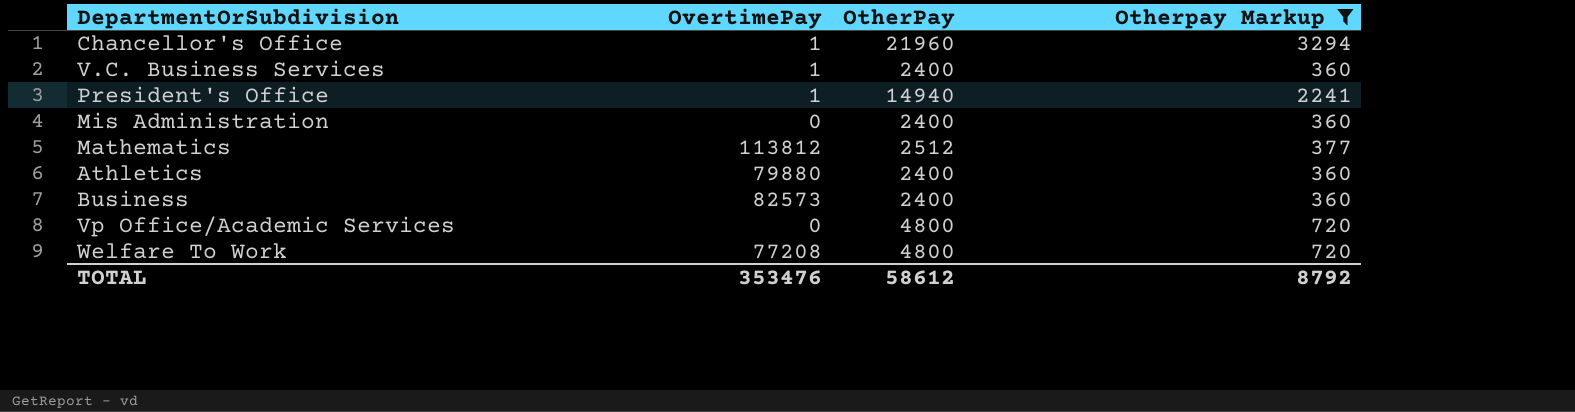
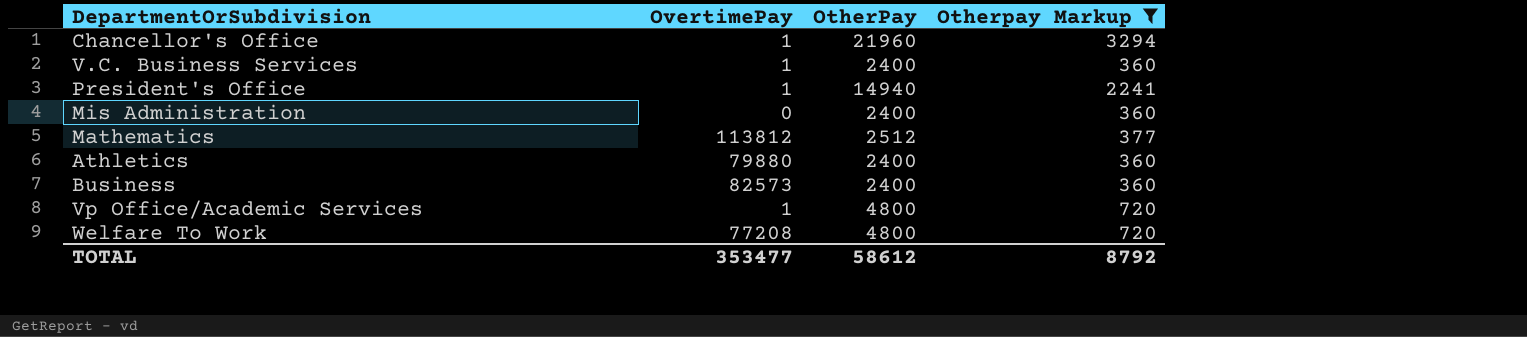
Vp Office/Academic Services | OvertimePay: 0 -> 1
TOTAL | OvertimePay: 353476 -> 353477

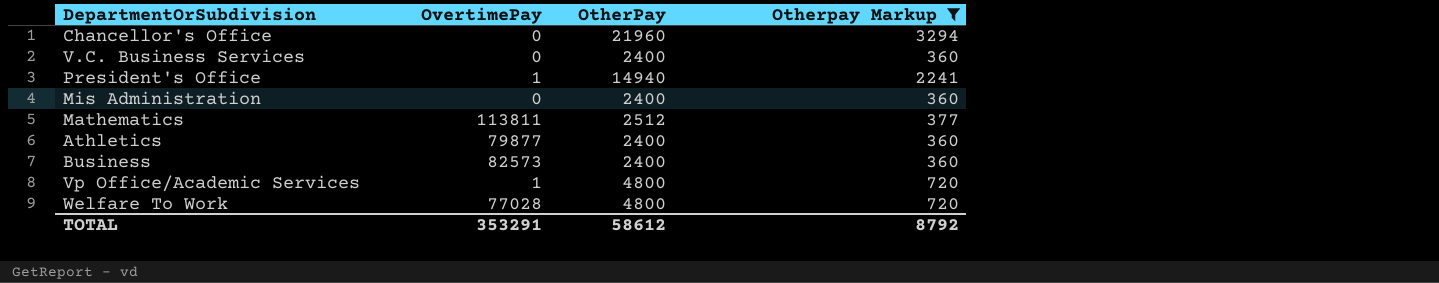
Chancellor's Office | OvertimePay: 1 -> 0
V.C. Business Services | OvertimePay: 1 -> 0
Mathematics | OvertimePay: 113812 -> 113811
Athletics | OvertimePay: 79880 -> 79877
Welfare To Work | OvertimePay: 77208 -> 77028
TOTAL | OvertimePay: 353477 -> 353291

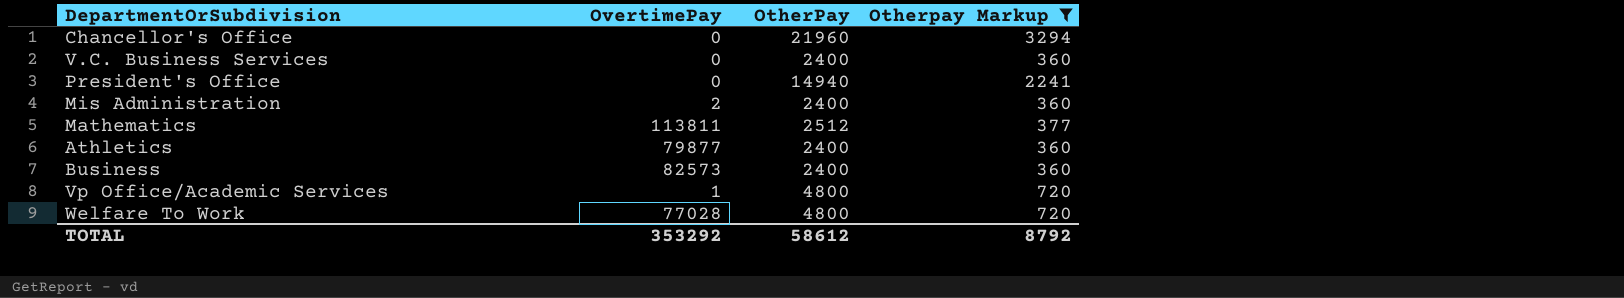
President's Office | OvertimePay: 1 -> 0
Mis Administration | OvertimePay: 0 -> 2
TOTAL | OvertimePay: 353291 -> 353292

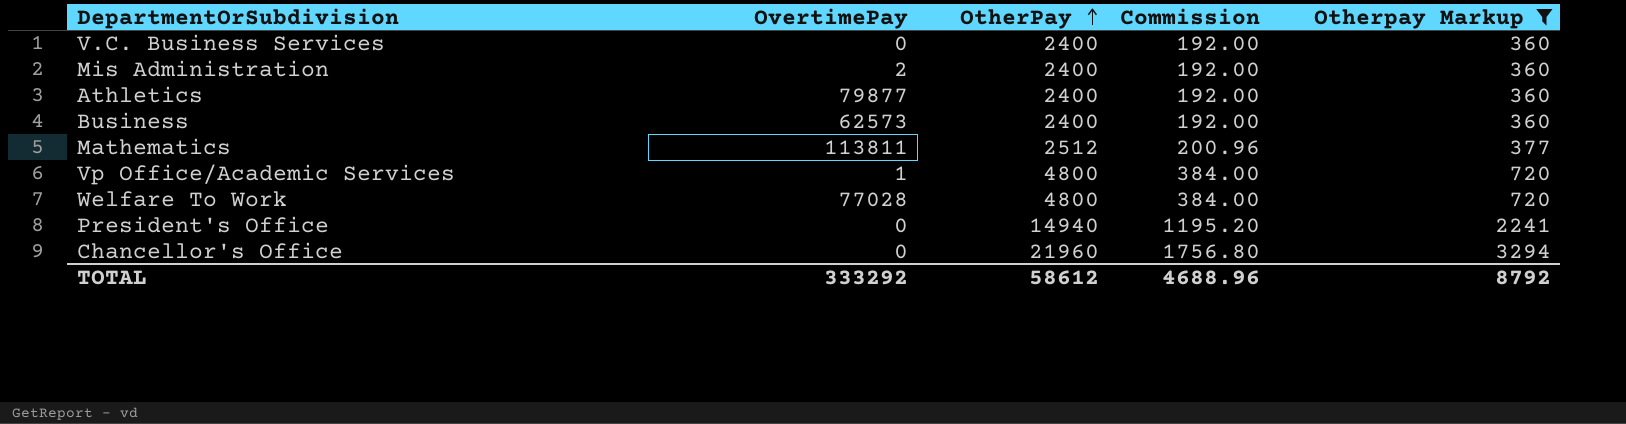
row order: none -> OtherPay ascending
column Commission | formula: none -> [OtherPay] * 0.08
Business | OvertimePay: 82573 -> 62573
TOTAL | OvertimePay: 353292 -> 333292

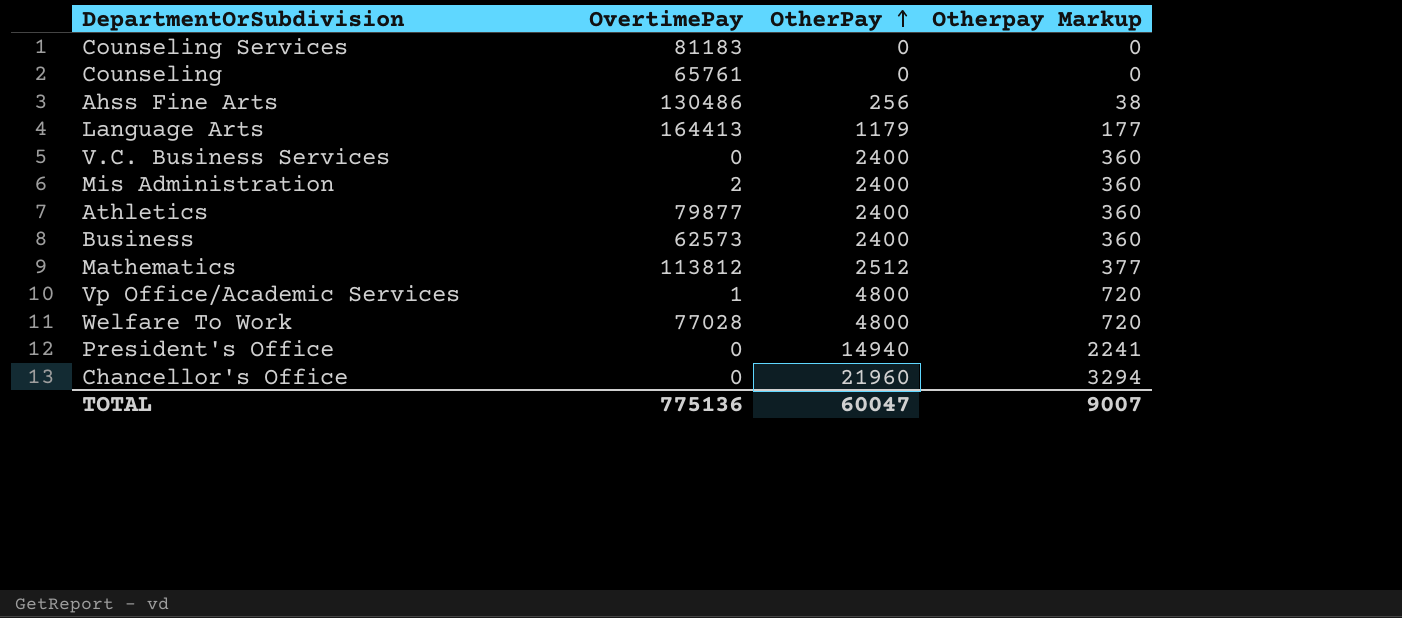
filter: Otherpay Markup >= 360 -> none
column Commission | formula: [OtherPay] * 0.08 -> none
Mathematics | OvertimePay: 113811 -> 113812
TOTAL | OvertimePay: 333292 -> 775136
TOTAL | OtherPay: 58612 -> 60047
TOTAL | Otherpay Markup: 8792 -> 9007

